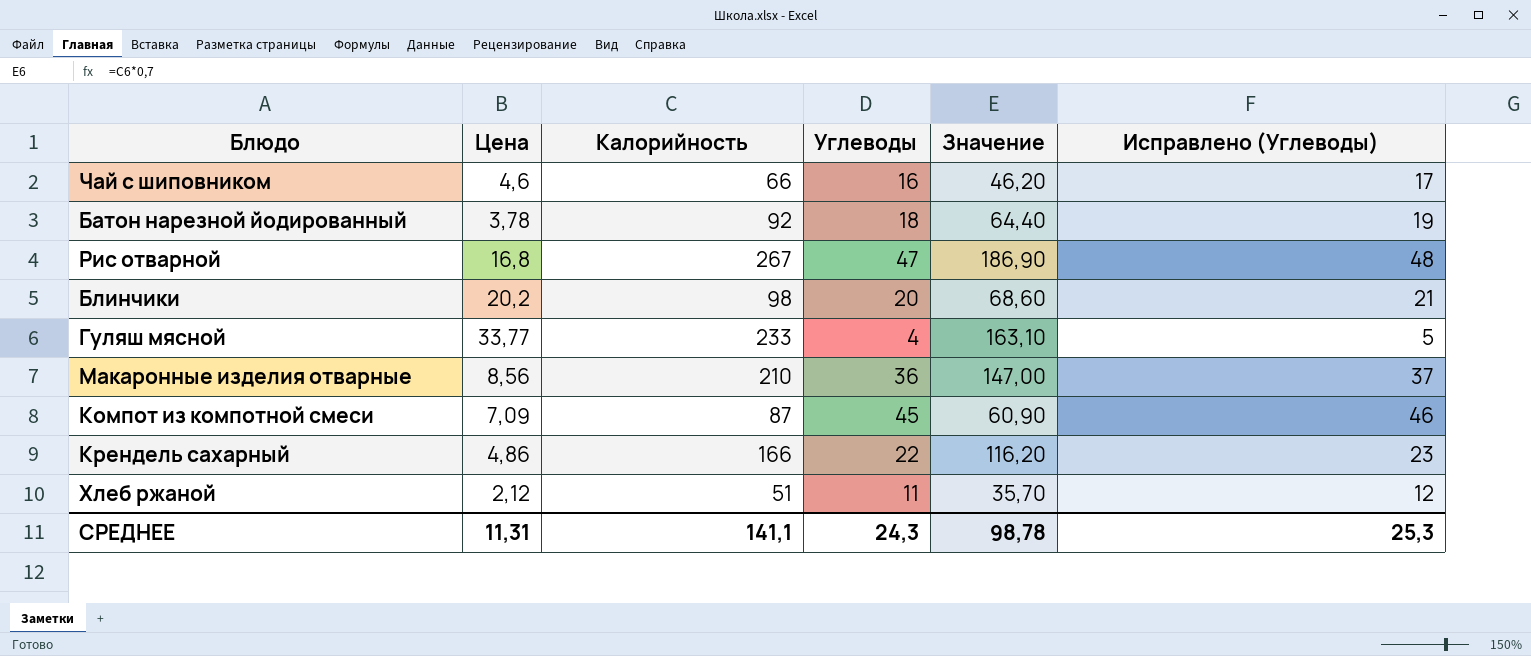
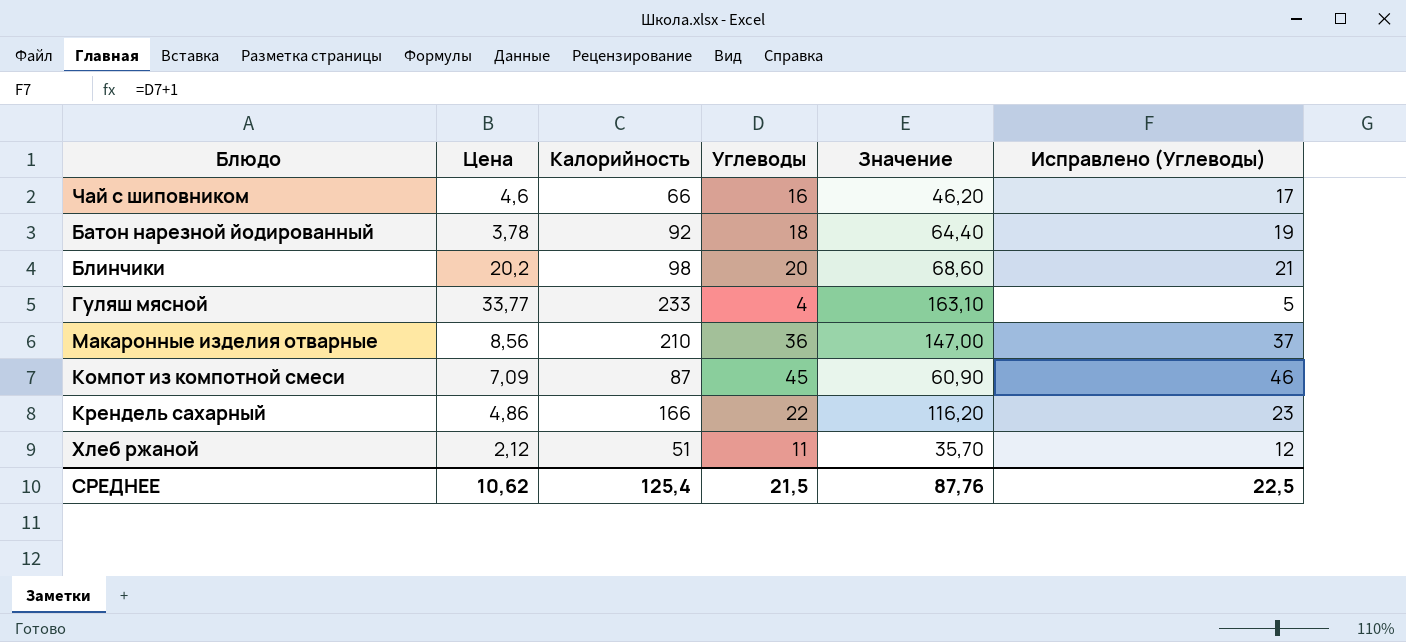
row Рис отварной: 16,8 | 267 | 47 | 186,90 | 48 -> none
СРЕДНЕЕ | Цена: 11,31 -> 10,62
СРЕДНЕЕ | Калорийность: 141,1 -> 125,4
СРЕДНЕЕ | Углеводы: 24,3 -> 21,5
СРЕДНЕЕ | Значение: 98,78 -> 87,76
СРЕДНЕЕ | Исправлено (Углеводы): 25,3 -> 22,5

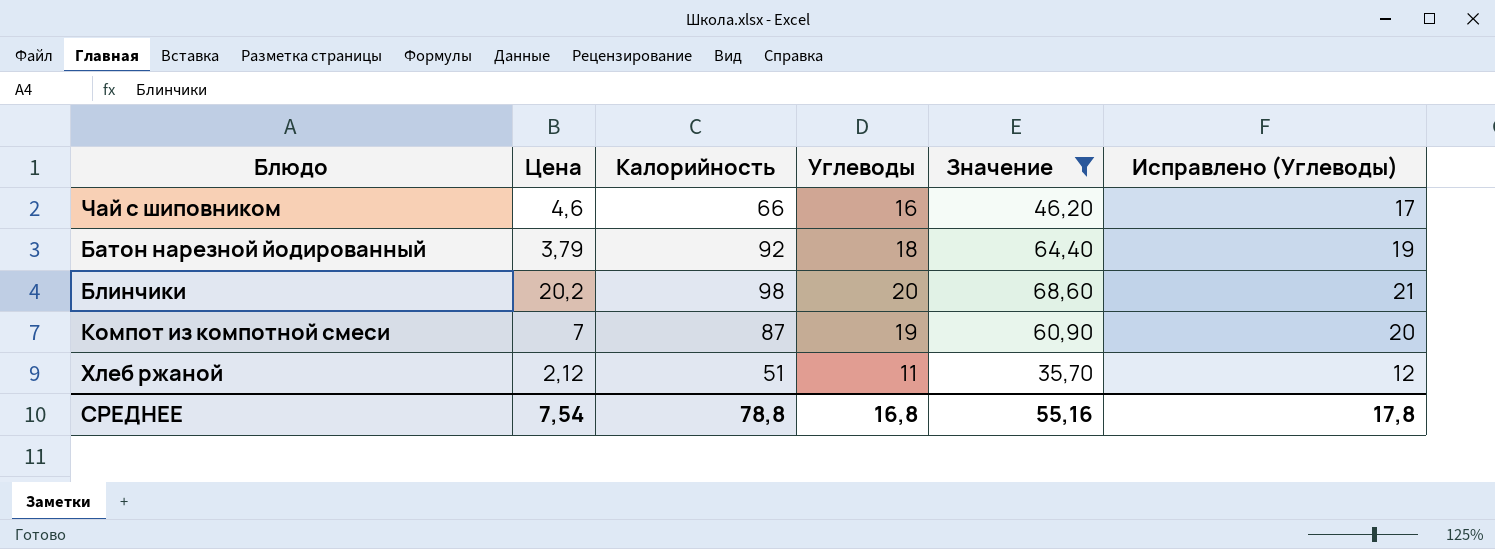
filter: none -> Значение <= 68,60
Батон нарезной йодированный | Цена: 3,78 -> 3,79
Компот из компотной смеси | Цена: 7,09 -> 7
Компот из компотной смеси | Углеводы: 45 -> 19
Компот из компотной смеси | Исправлено (Углеводы): 46 -> 20
СРЕДНЕЕ | Цена: 10,62 -> 7,54
СРЕДНЕЕ | Калорийность: 125,4 -> 78,8
СРЕДНЕЕ | Углеводы: 21,5 -> 16,8
СРЕДНЕЕ | Значение: 87,76 -> 55,16
СРЕДНЕЕ | Исправлено (Углеводы): 22,5 -> 17,8

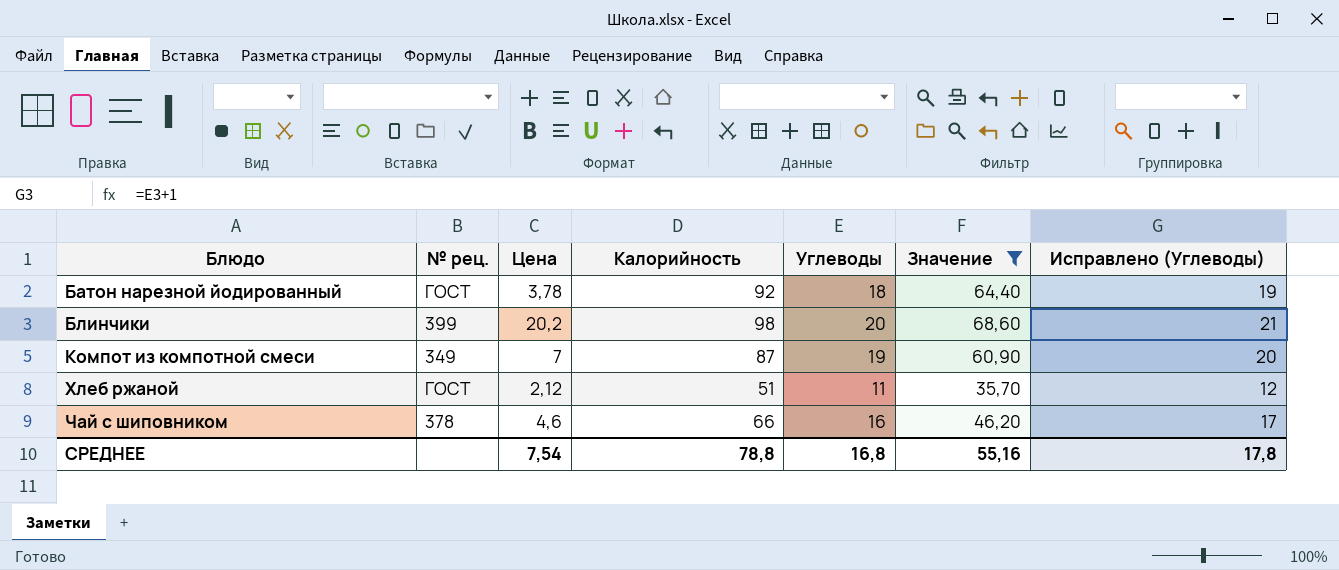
row order: none -> Блюдо ascending
column № рец. | position: none -> 2
Батон нарезной йодированный | Цена: 3,79 -> 3,78

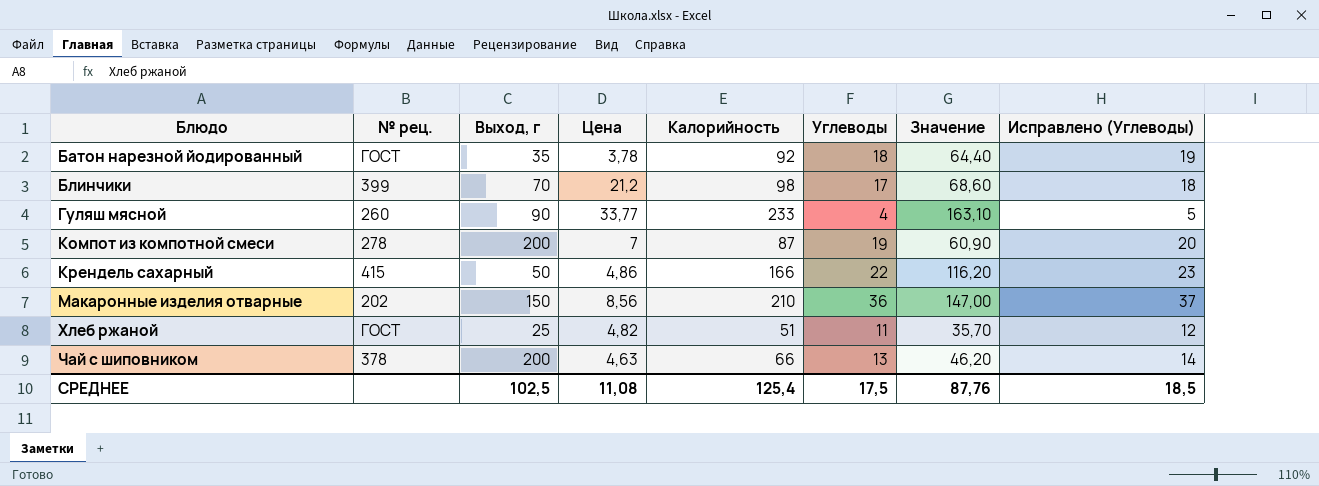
filter: Значение <= 68,60 -> none
column Выход, г | position: none -> 3
Блинчики | Цена: 20,2 -> 21,2
Блинчики | Углеводы: 20 -> 17
Блинчики | Исправлено (Углеводы): 21 -> 18
Компот из компотной смеси | № рец.: 349 -> 278
Хлеб ржаной | Цена: 2,12 -> 4,82
Чай с шиповником | Цена: 4,6 -> 4,63
Чай с шиповником | Углеводы: 16 -> 13
Чай с шиповником | Исправлено (Углеводы): 17 -> 14
СРЕДНЕЕ | Цена: 7,54 -> 11,08
СРЕДНЕЕ | Калорийность: 78,8 -> 125,4
СРЕДНЕЕ | Углеводы: 16,8 -> 17,5
СРЕДНЕЕ | Значение: 55,16 -> 87,76
СРЕДНЕЕ | Исправлено (Углеводы): 17,8 -> 18,5

